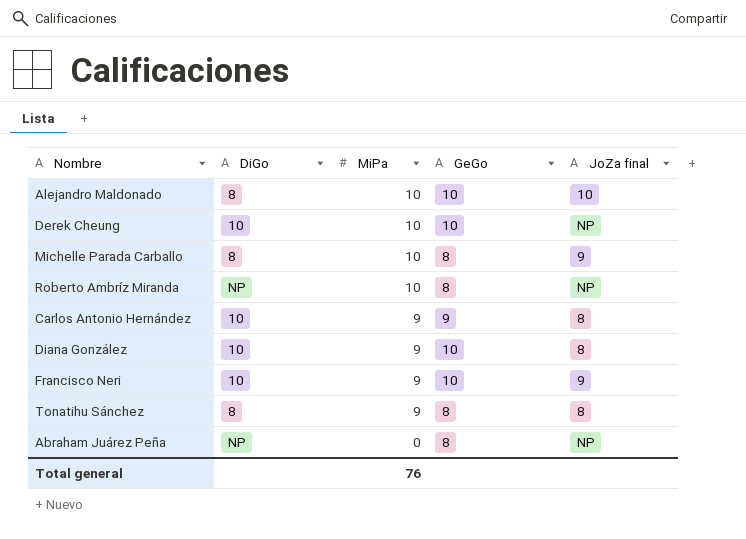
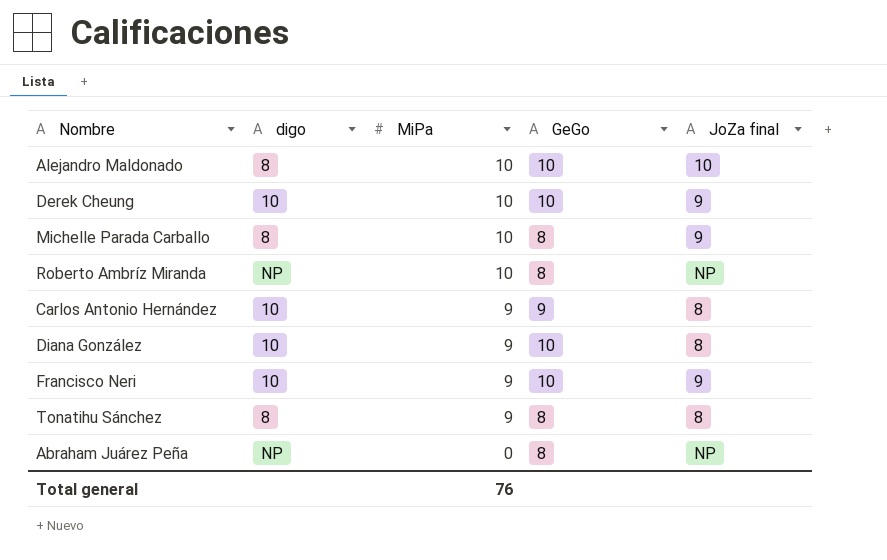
column name: DiGo -> digo
Derek Cheung | JoZa final: NP -> 9

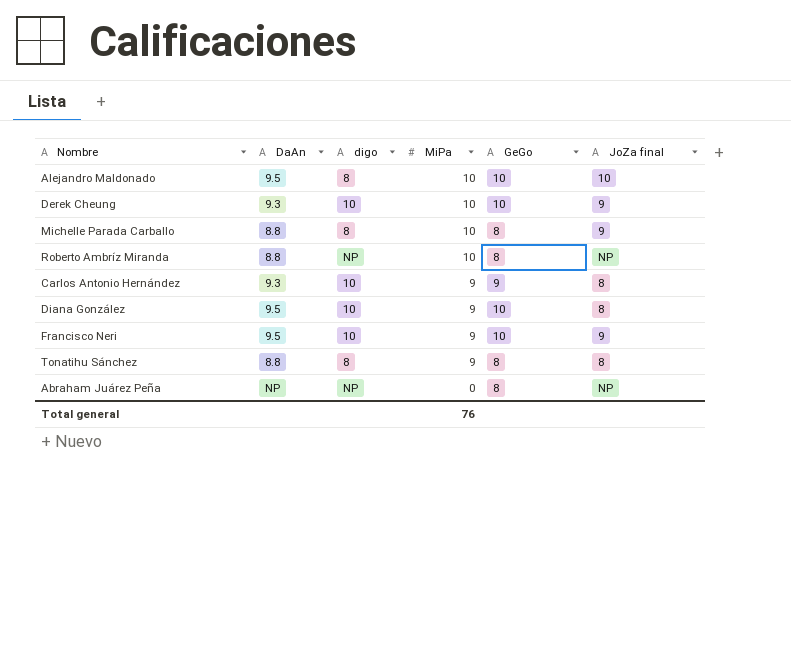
column DaAn | position: none -> 2

